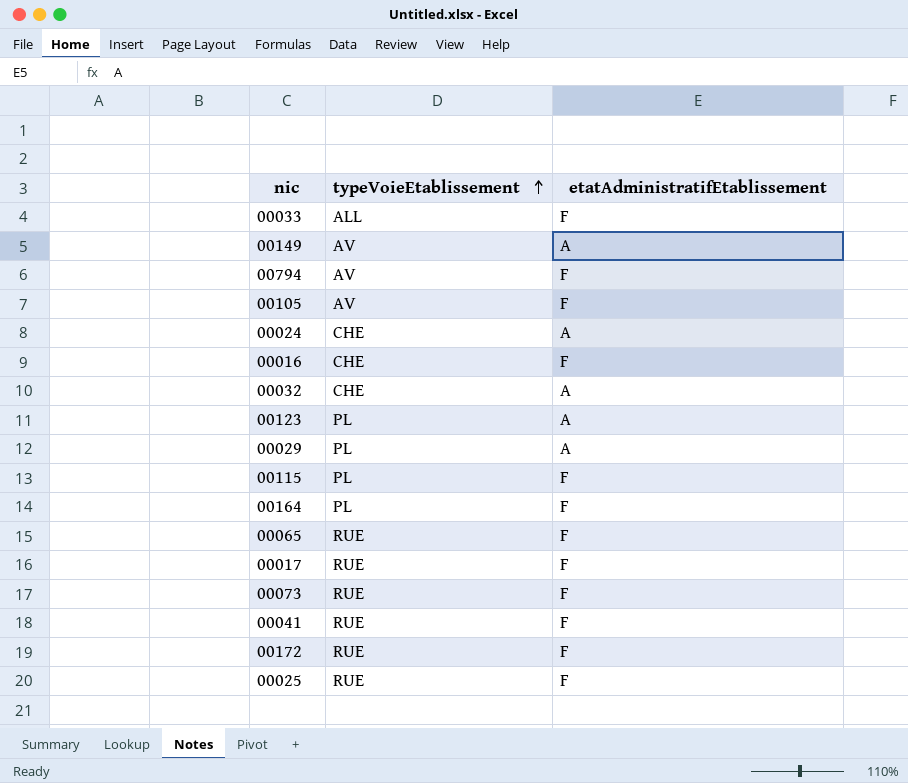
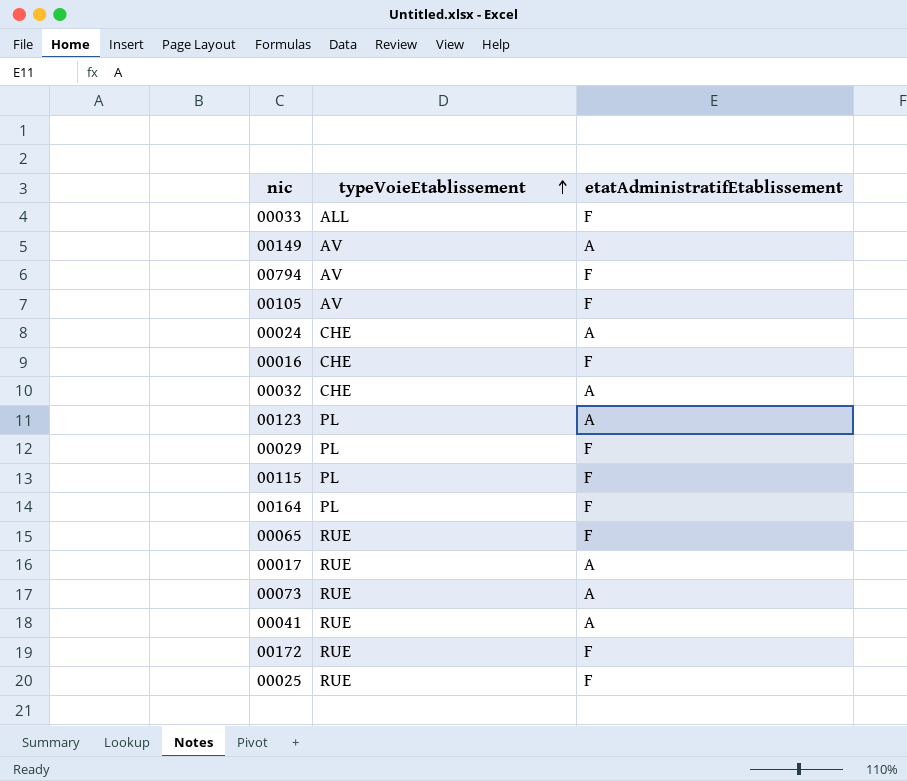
00029 | etatAdministratifEtablissement: A -> F
00017 | etatAdministratifEtablissement: F -> A
00073 | etatAdministratifEtablissement: F -> A
00041 | etatAdministratifEtablissement: F -> A

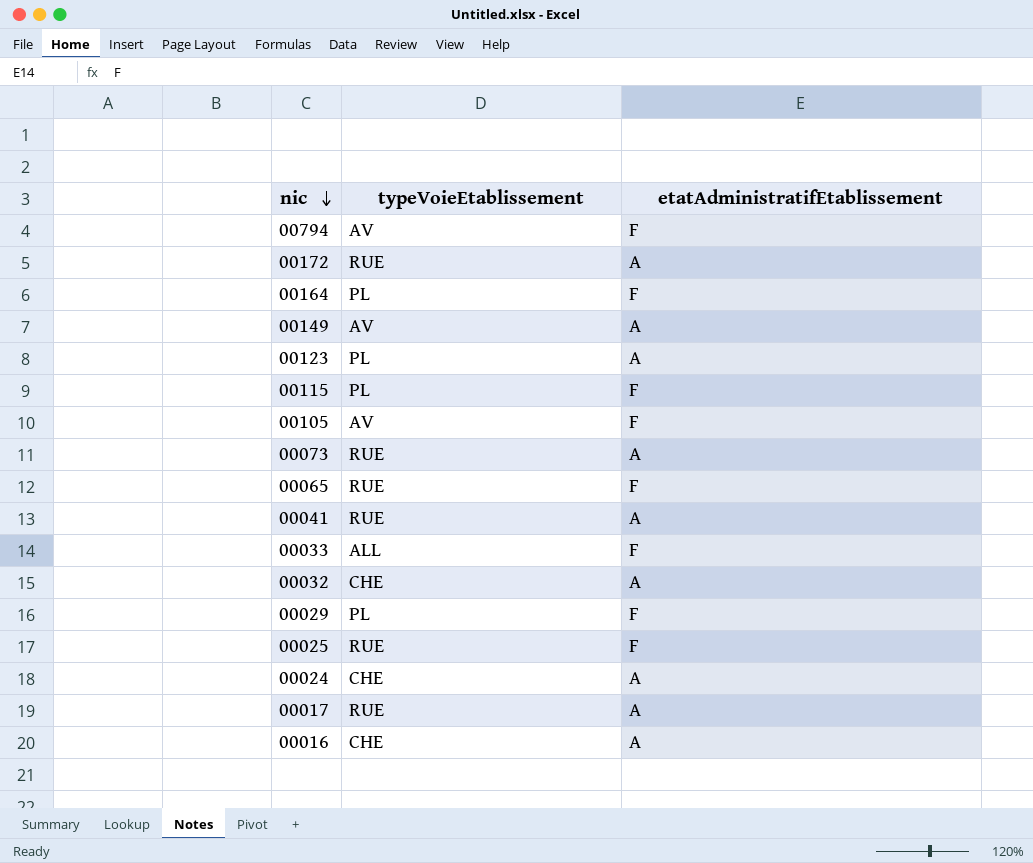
row order: typeVoieEtablissement ascending -> nic descending
00172 | etatAdministratifEtablissement: F -> A
00016 | etatAdministratifEtablissement: F -> A

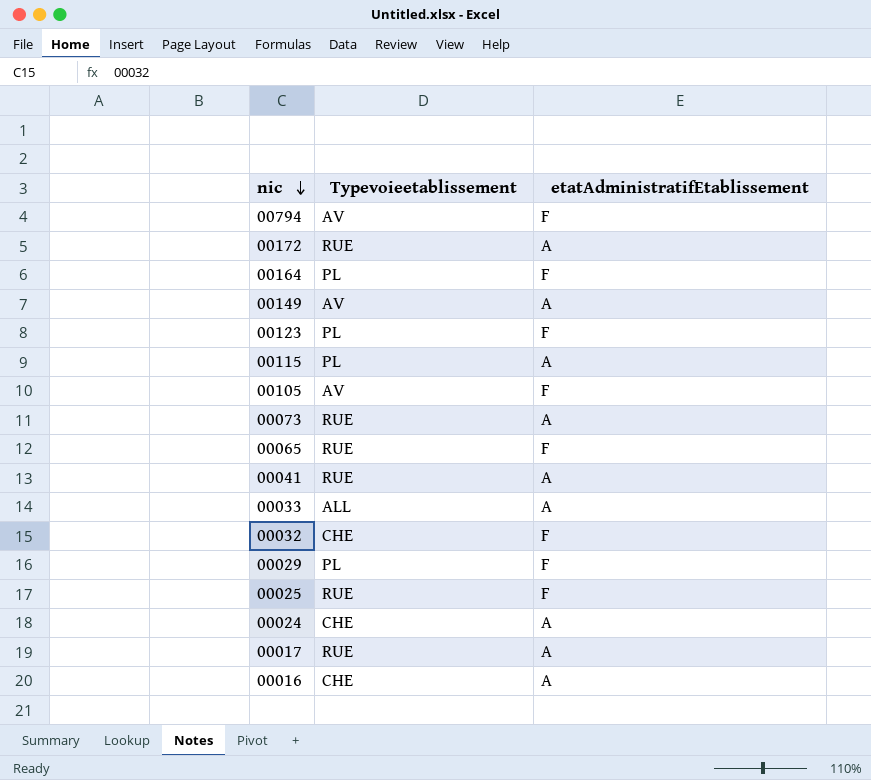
column name: typeVoieEtablissement -> Typevoieetablissement
00123 | etatAdministratifEtablissement: A -> F
00115 | etatAdministratifEtablissement: F -> A
00033 | etatAdministratifEtablissement: F -> A
00032 | etatAdministratifEtablissement: A -> F

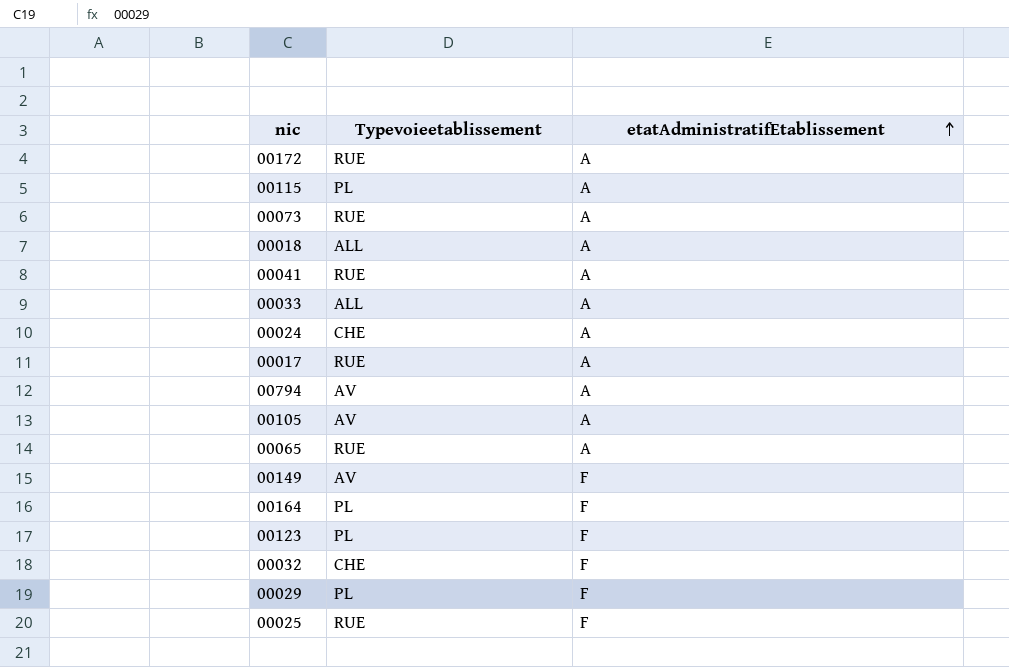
row order: nic descending -> etatAdministratifEtablissement ascending
row 00016: CHE | A -> none
row 00018: none -> ALL | A
00794 | etatAdministratifEtablissement: F -> A
00105 | etatAdministratifEtablissement: F -> A
00065 | etatAdministratifEtablissement: F -> A
00149 | etatAdministratifEtablissement: A -> F

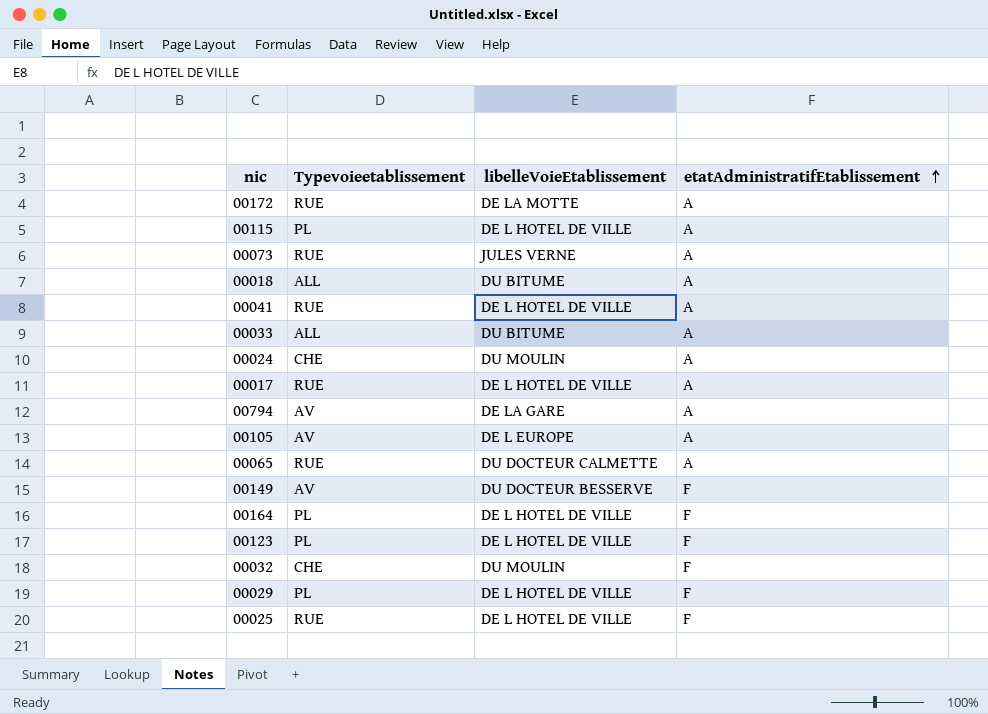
column libelleVoieEtablissement | position: none -> 3

